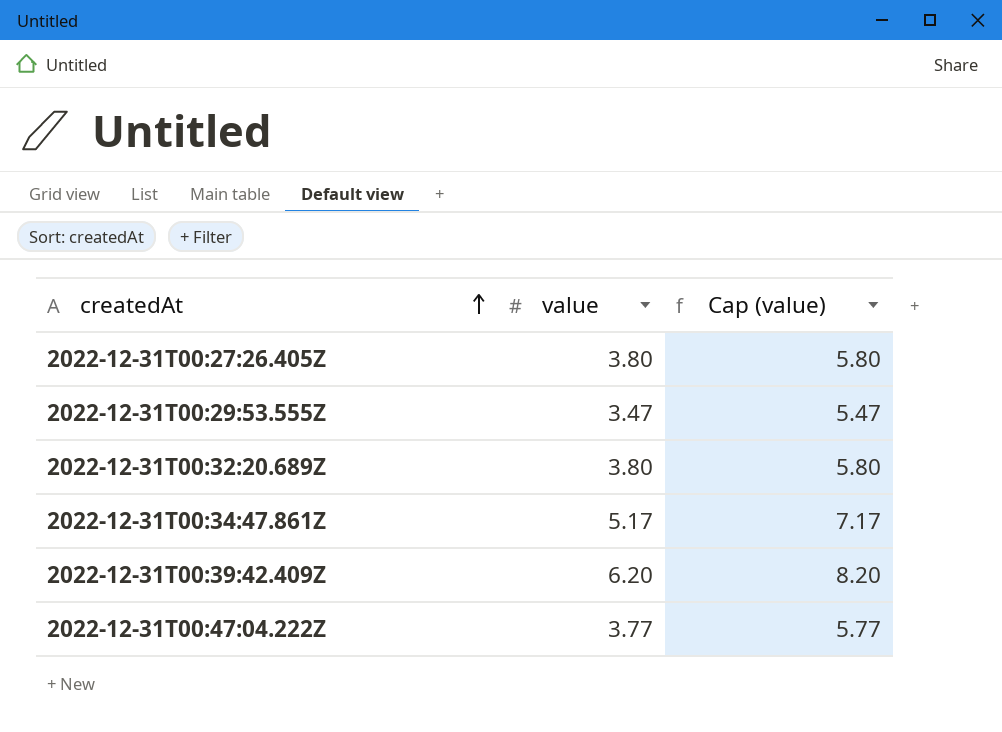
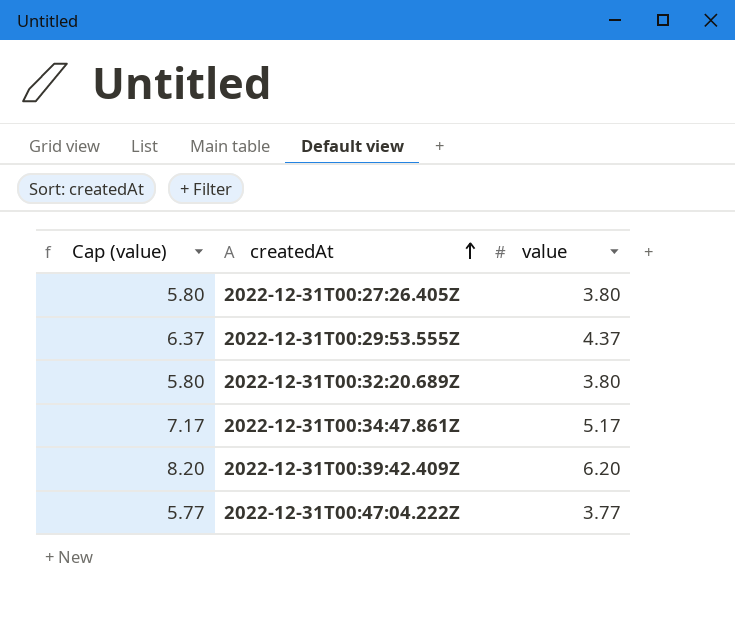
column Cap (value) | position: 3 -> 1
2022-12-31T00:29:53.555Z | Cap (value): 5.47 -> 6.37
2022-12-31T00:29:53.555Z | value: 3.47 -> 4.37

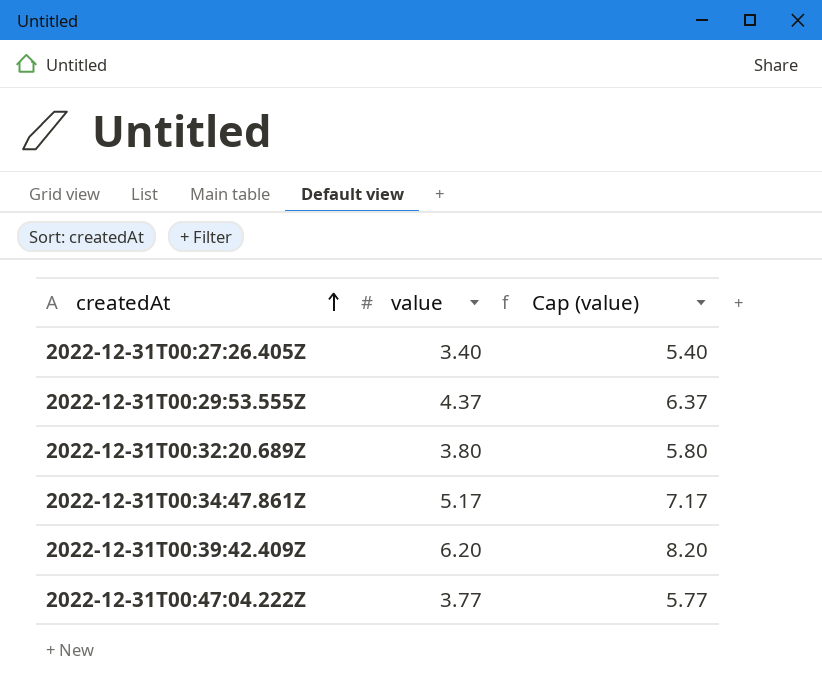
column Cap (value) | position: 1 -> 3
2022-12-31T00:27:26.405Z | value: 3.80 -> 3.40
2022-12-31T00:27:26.405Z | Cap (value): 5.80 -> 5.40

